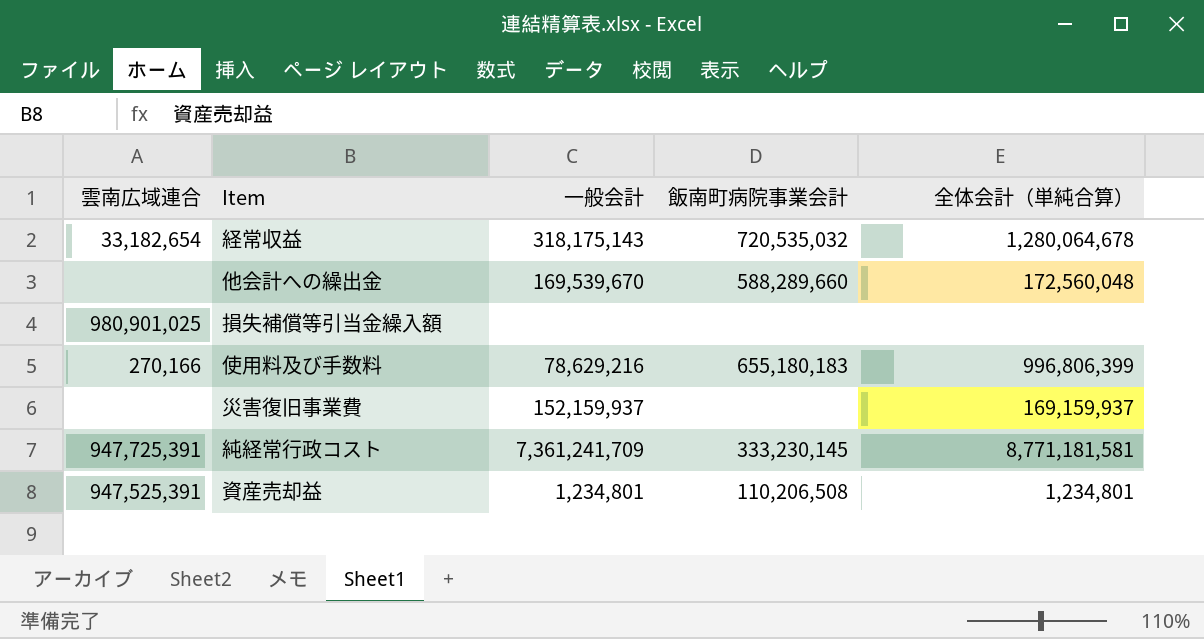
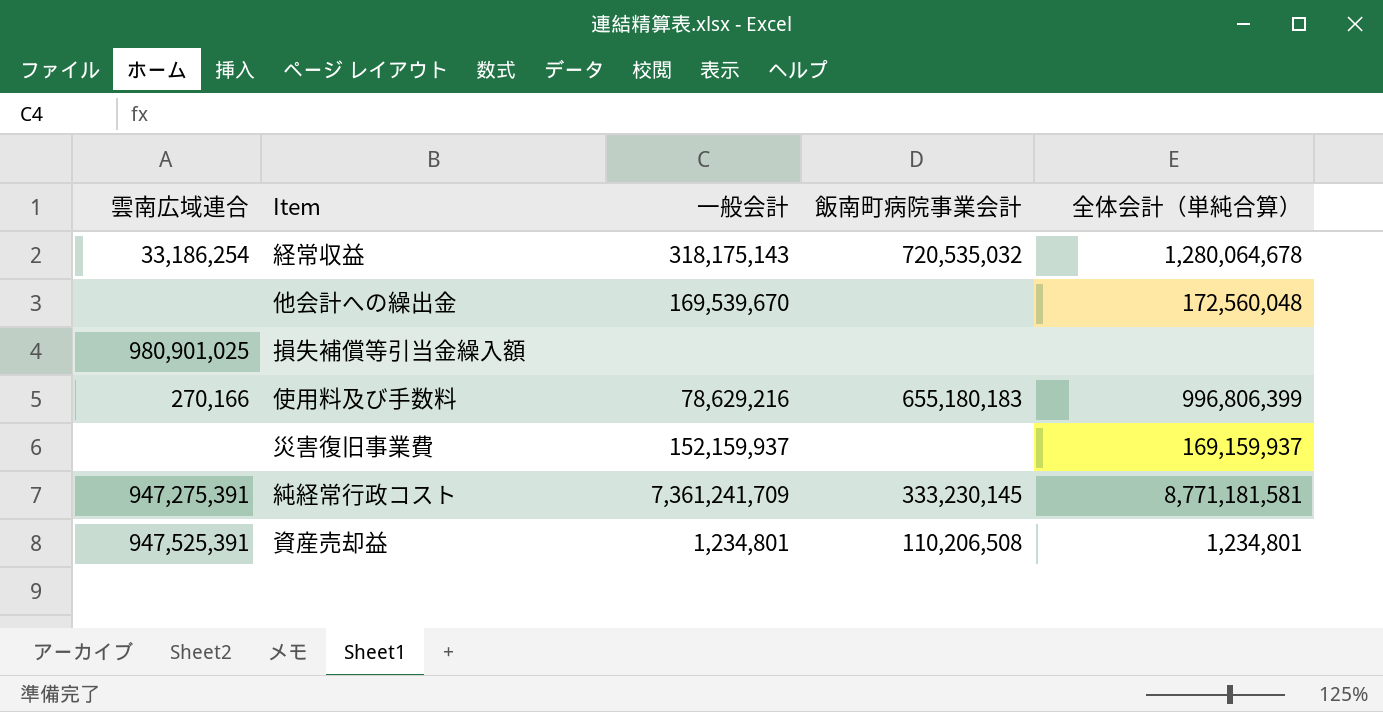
経常収益 | 雲南広域連合: 33,182,654 -> 33,186,254
他会計への繰出金 | 飯南町病院事業会計: 588,289,660 -> none
純経常行政コスト | 雲南広域連合: 947,725,391 -> 947,275,391

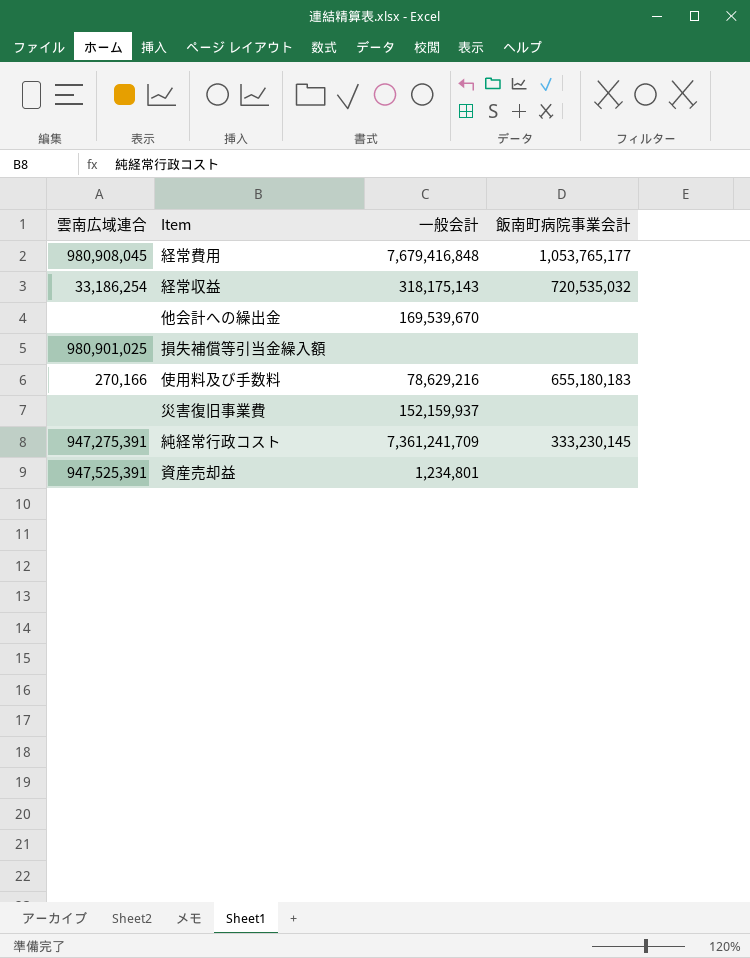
column 全体会計（単純合算） | position: 5 -> none
row 経常費用: none -> 980,908,045 | 7,679,416,848 | 1,053,765,177
資産売却益 | 飯南町病院事業会計: 110,206,508 -> none

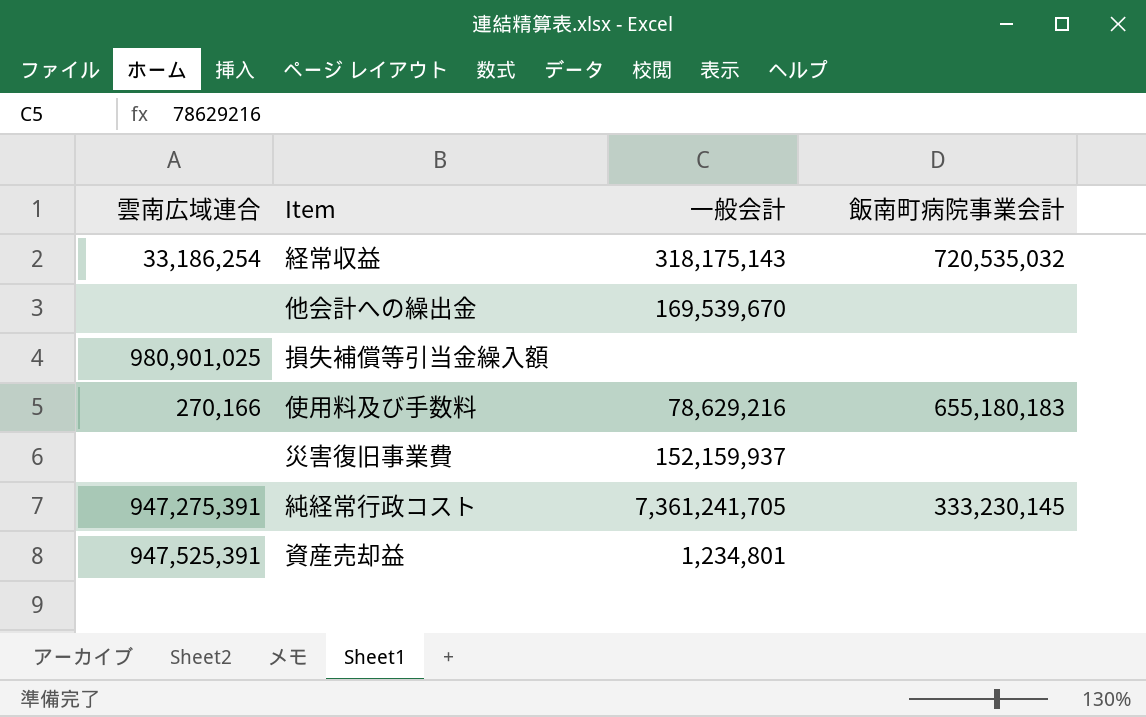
row 経常費用: 980,908,045 | 7,679,416,848 | 1,053,765,177 -> none
純経常行政コスト | 一般会計: 7,361,241,709 -> 7,361,241,705

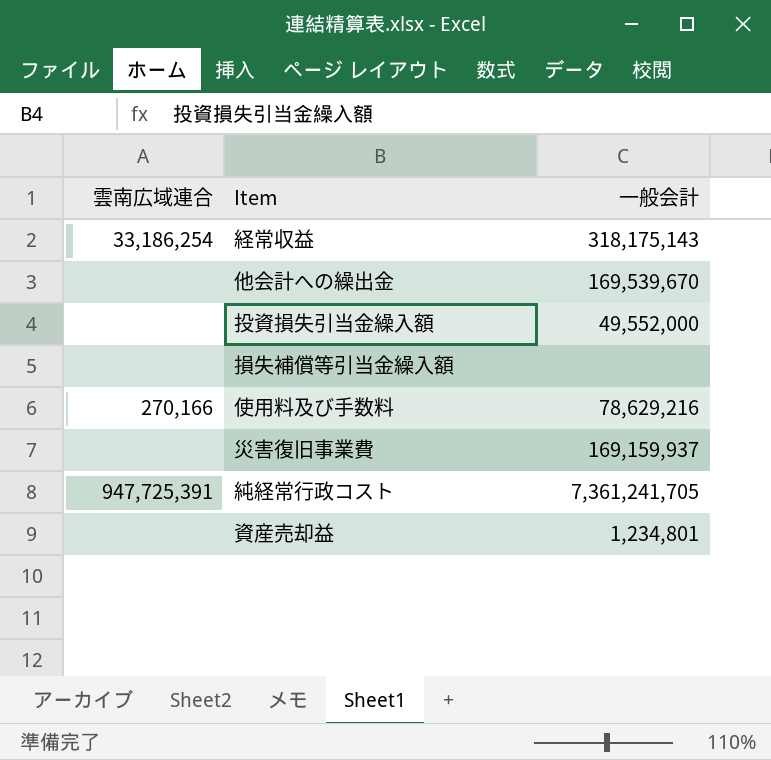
column 飯南町病院事業会計 | position: 4 -> none
row 投資損失引当金繰入額: none -> none | 49,552,000
損失補償等引当金繰入額 | 雲南広域連合: 980,901,025 -> none
災害復旧事業費 | 一般会計: 152,159,937 -> 169,159,937
純経常行政コスト | 雲南広域連合: 947,275,391 -> 947,725,391
資産売却益 | 雲南広域連合: 947,525,391 -> none

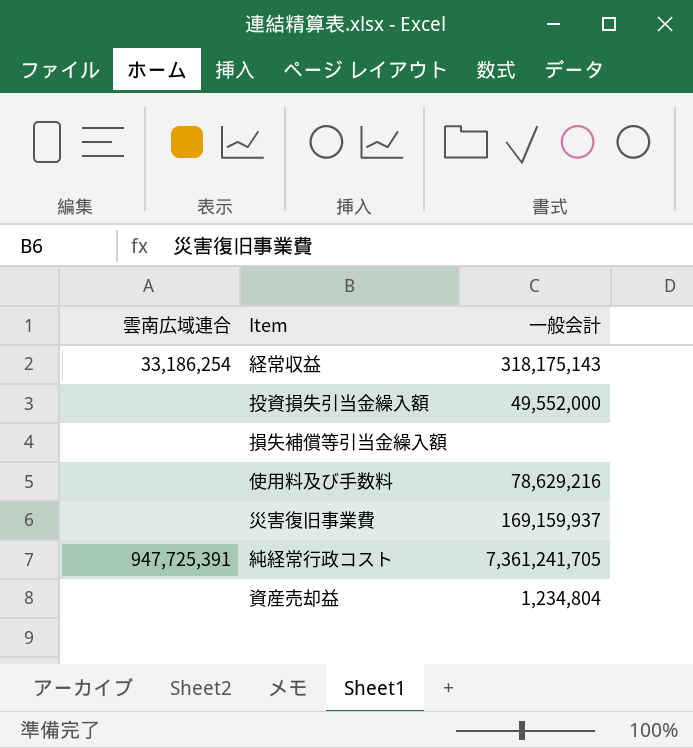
row 他会計への繰出金: none | 169,539,670 -> none
使用料及び手数料 | 雲南広域連合: 270,166 -> none
資産売却益 | 一般会計: 1,234,801 -> 1,234,804

